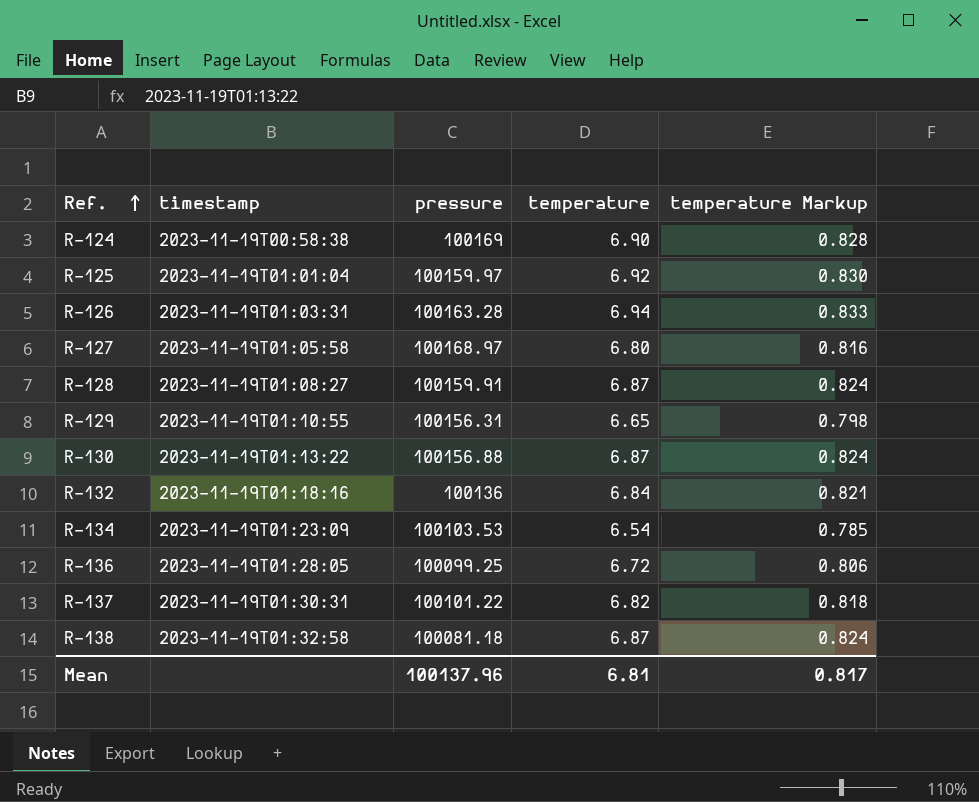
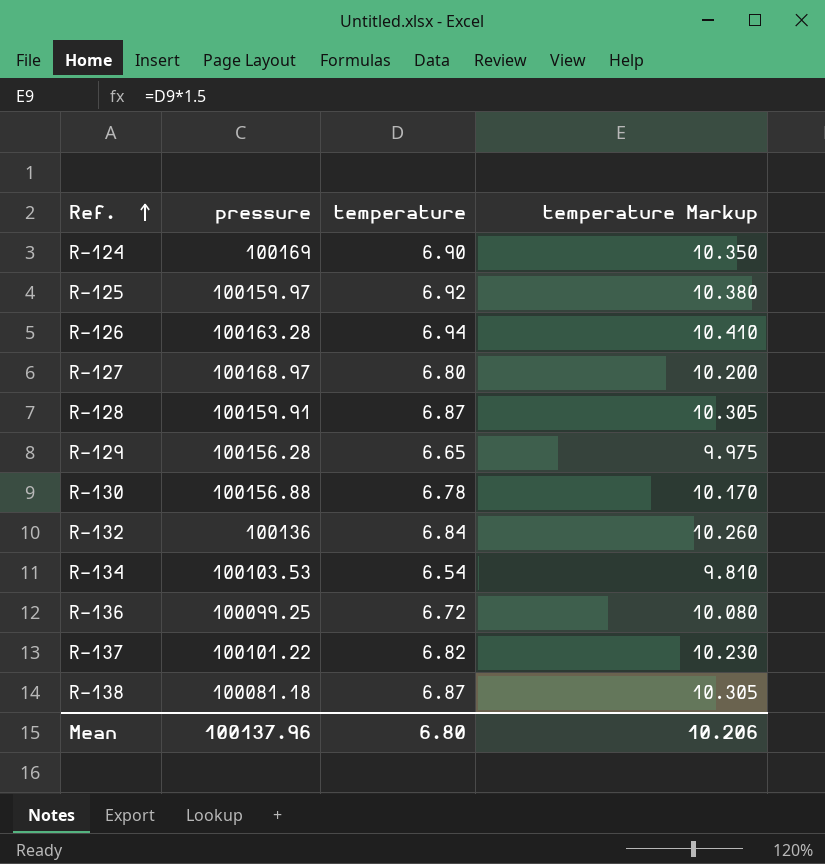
column timestamp | position: 2 -> none
column temperature Markup | formula: [temperature] * 0.12 -> [temperature] * 1.5
R-129 | pressure: 100156.31 -> 100156.28
R-130 | temperature: 6.87 -> 6.78
Mean | temperature: 6.81 -> 6.80
Mean | temperature Markup: 0.817 -> 10.206

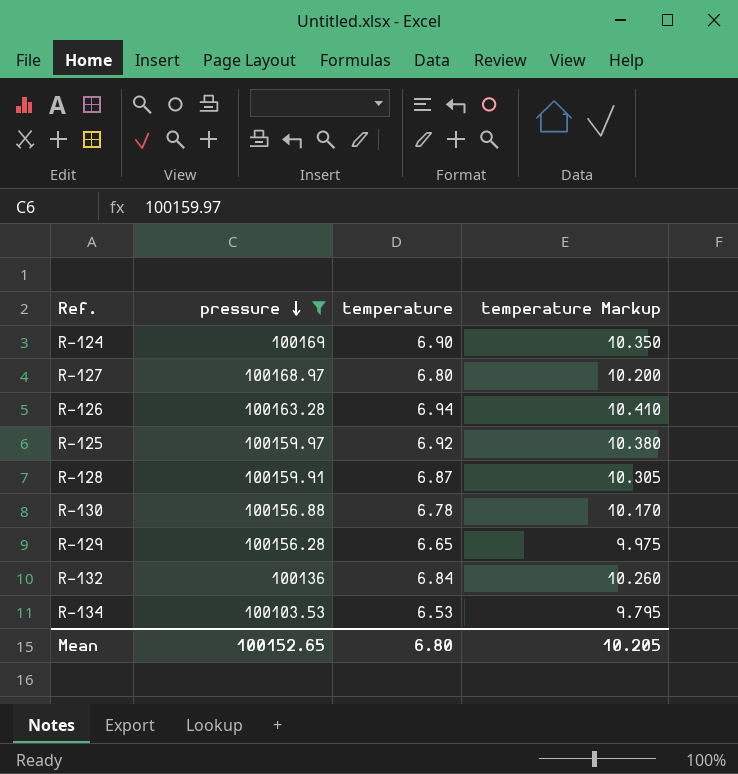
filter: none -> pressure >= 100103.53
row order: Ref. ascending -> pressure descending
R-134 | temperature: 6.54 -> 6.53
R-134 | temperature Markup: 9.810 -> 9.795
Mean | pressure: 100137.96 -> 100152.65
Mean | temperature Markup: 10.206 -> 10.205

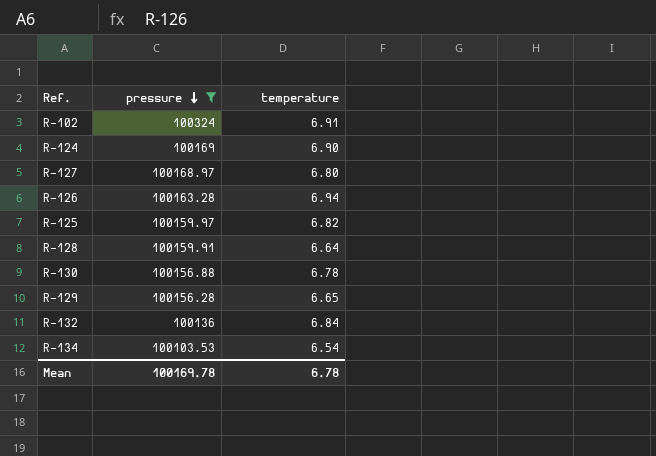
column temperature Markup | formula: [temperature] * 1.5 -> none
row R-102: none -> 100324 | 6.91
R-125 | temperature: 6.92 -> 6.82
R-128 | temperature: 6.87 -> 6.64
R-134 | temperature: 6.53 -> 6.54
Mean | pressure: 100152.65 -> 100169.78
Mean | temperature: 6.80 -> 6.78

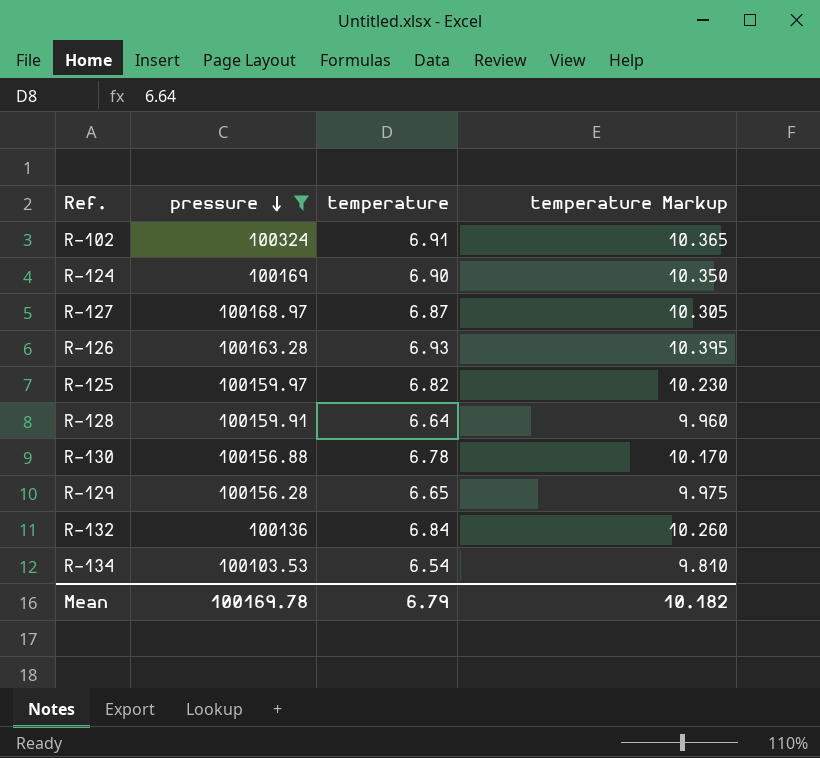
column temperature Markup | formula: none -> [temperature] * 1.5
R-127 | temperature: 6.80 -> 6.87
R-126 | temperature: 6.94 -> 6.93
Mean | temperature: 6.78 -> 6.79

